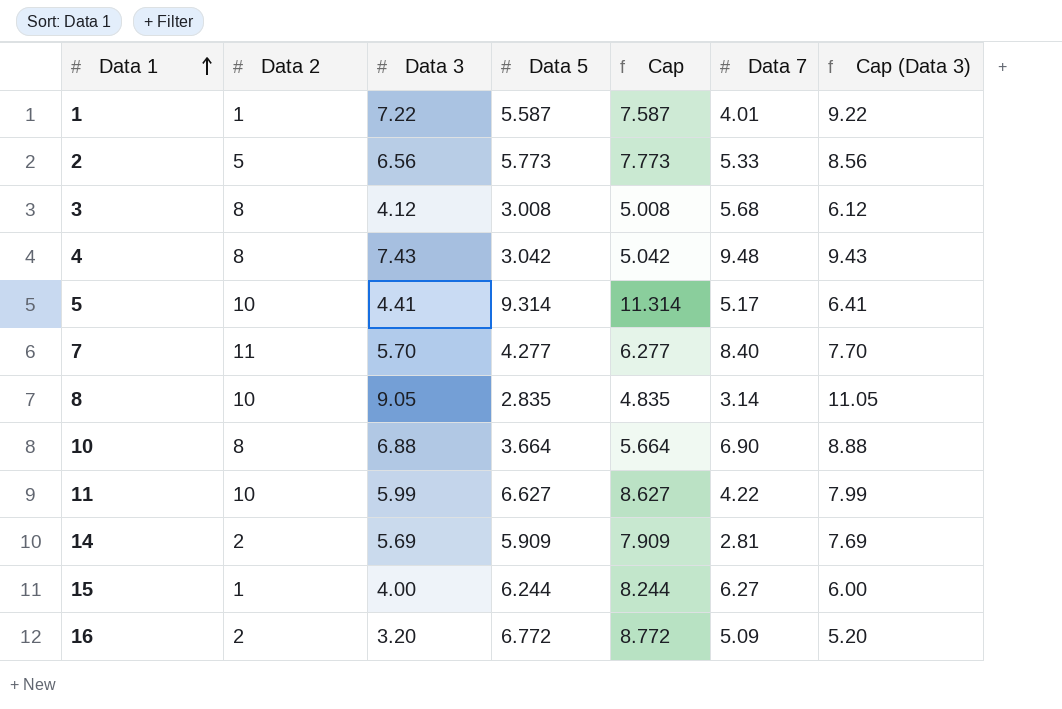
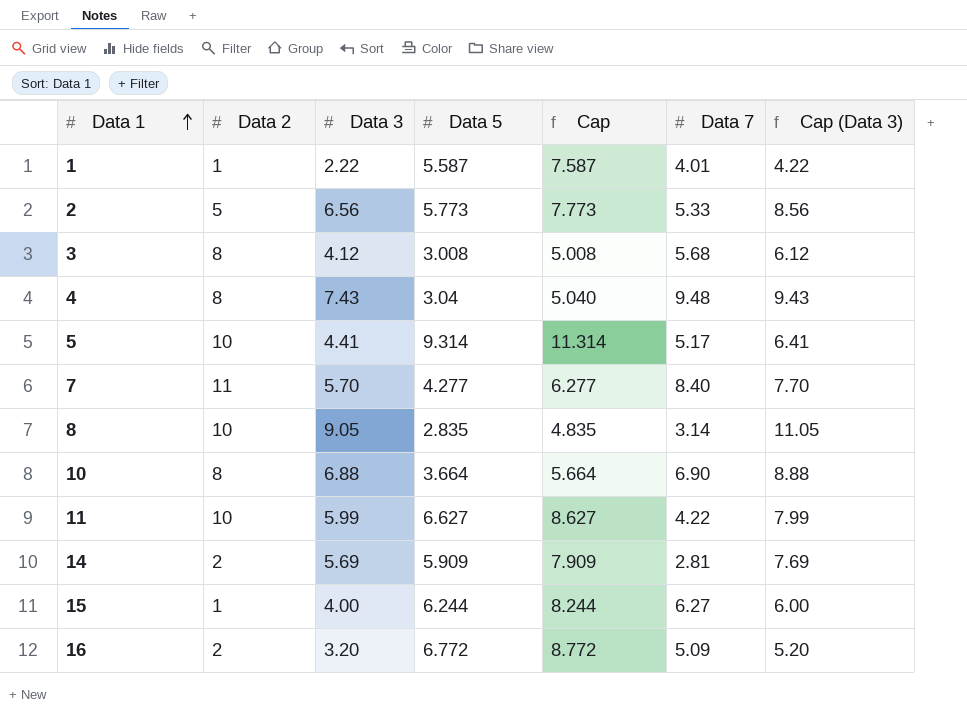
1 | Data 3: 7.22 -> 2.22
1 | Cap (Data 3): 9.22 -> 4.22
4 | Data 5: 3.042 -> 3.04
4 | Cap: 5.042 -> 5.040

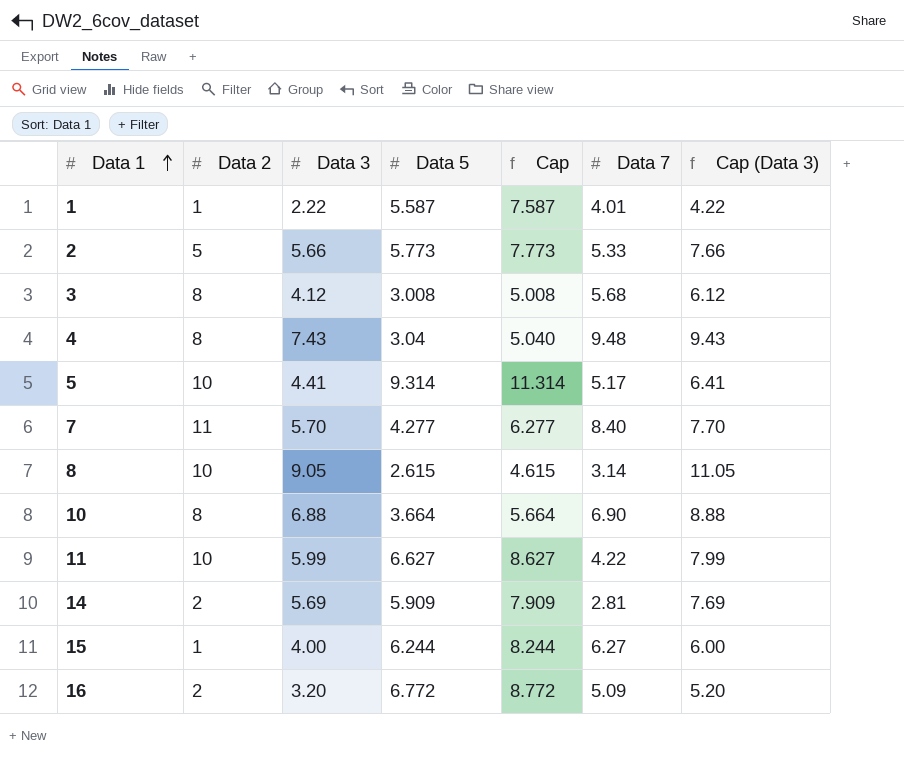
2 | Data 3: 6.56 -> 5.66
2 | Cap (Data 3): 8.56 -> 7.66
8 | Data 5: 2.835 -> 2.615
8 | Cap: 4.835 -> 4.615

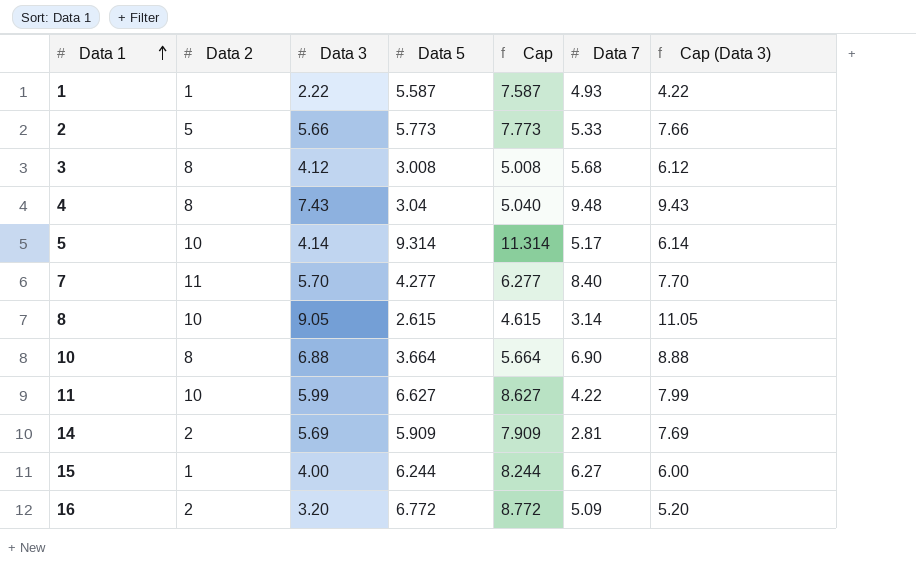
1 | Data 7: 4.01 -> 4.93
5 | Data 3: 4.41 -> 4.14
5 | Cap (Data 3): 6.41 -> 6.14

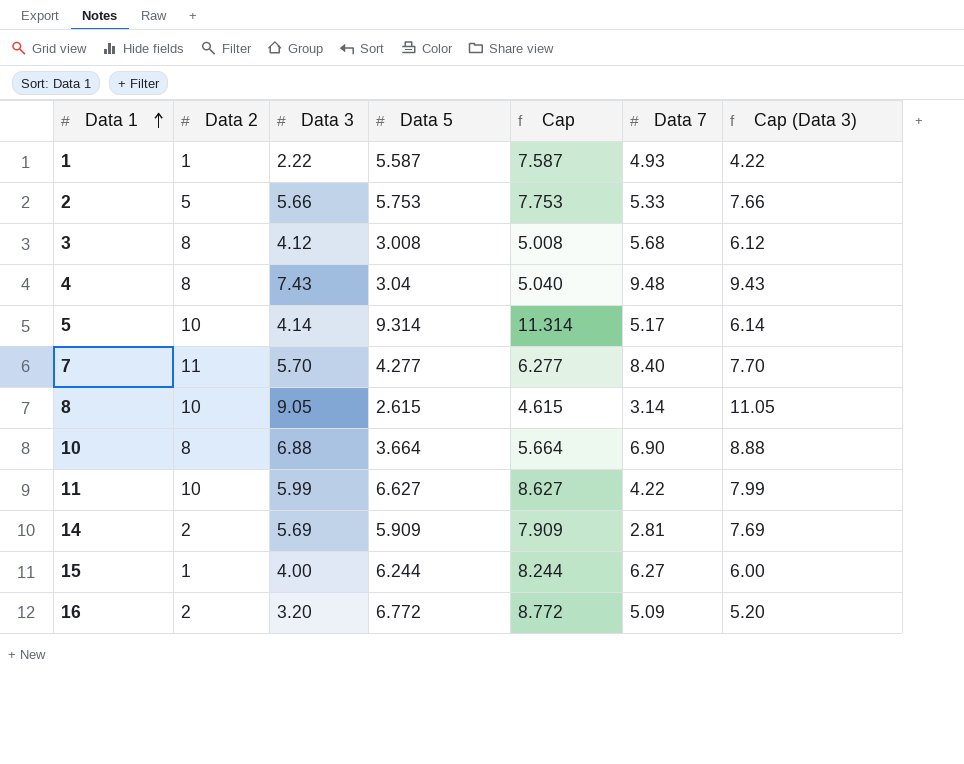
2 | Data 5: 5.773 -> 5.753
2 | Cap: 7.773 -> 7.753

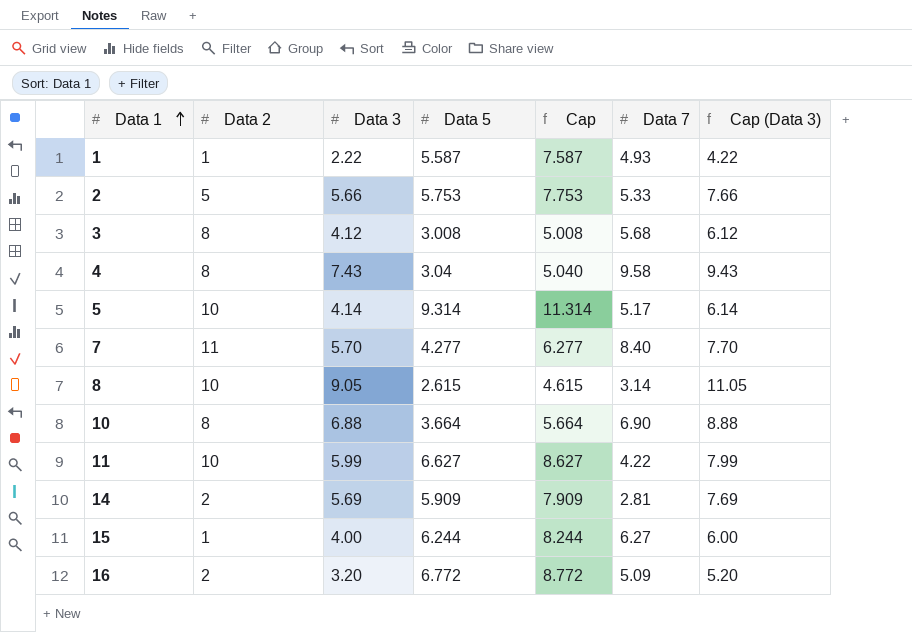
4 | Data 7: 9.48 -> 9.58

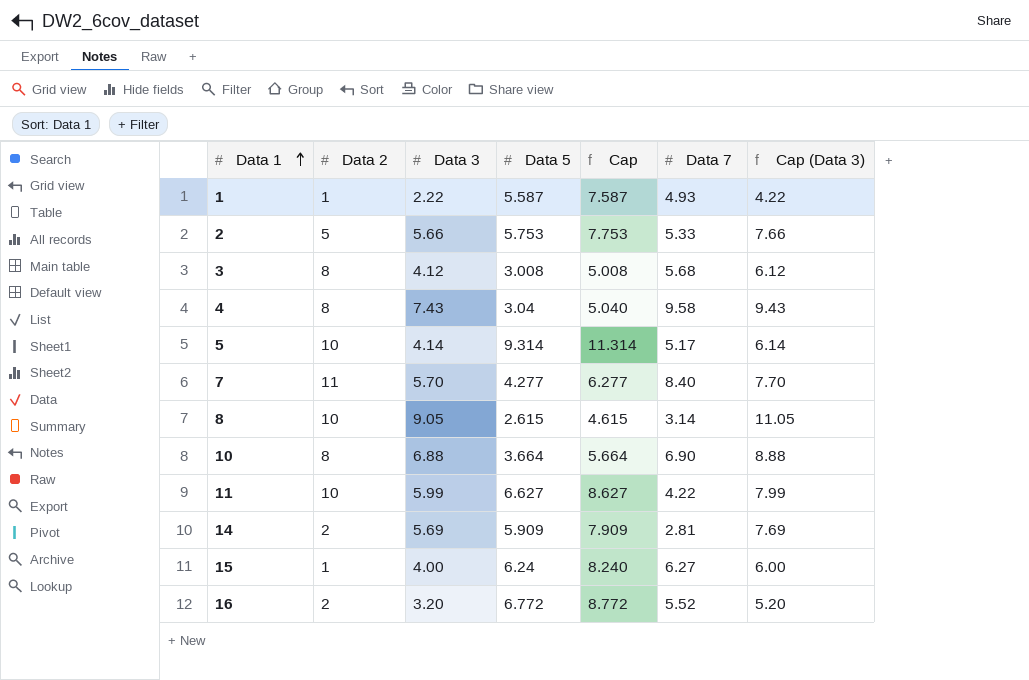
15 | Data 5: 6.244 -> 6.24
15 | Cap: 8.244 -> 8.240
16 | Data 7: 5.09 -> 5.52

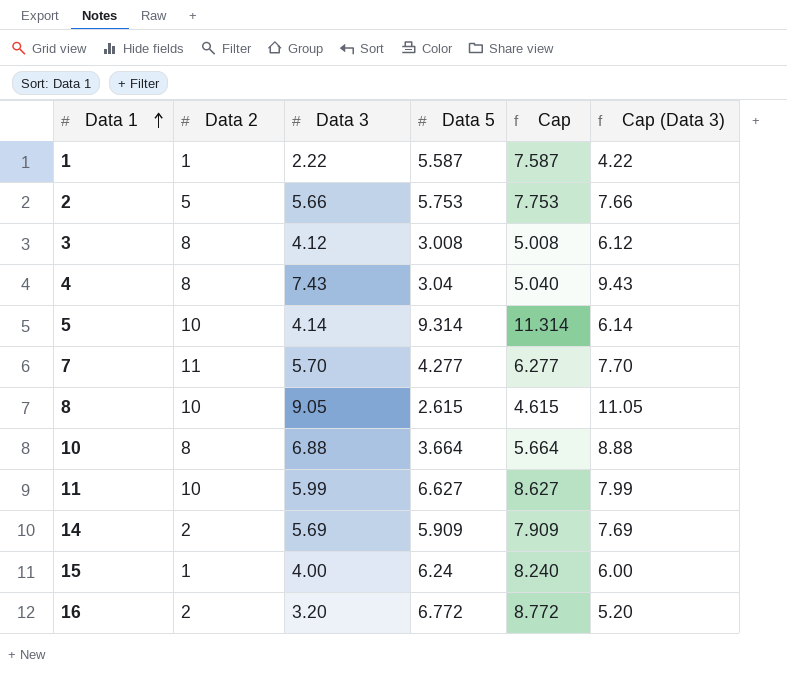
column Data 7 | position: 6 -> none

